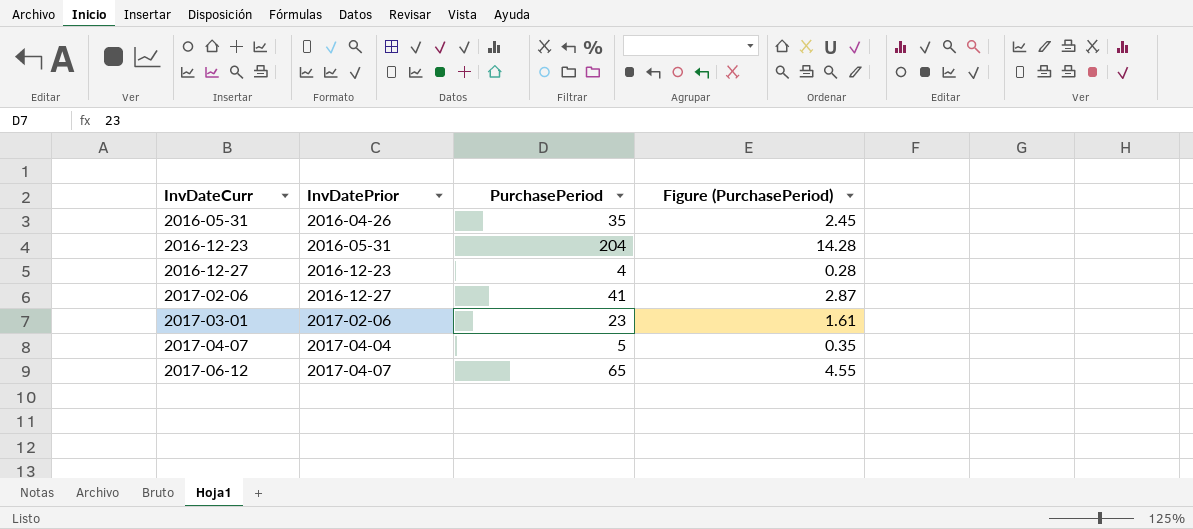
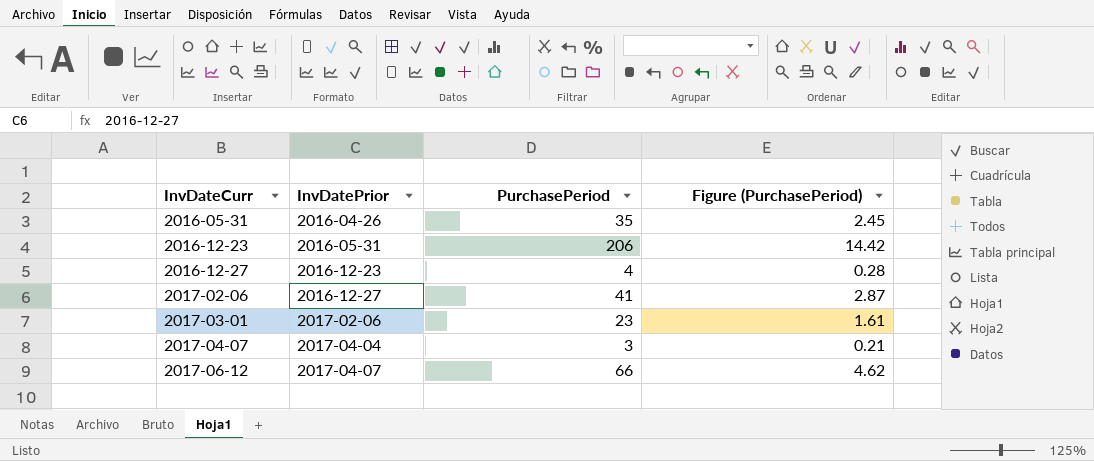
2016-12-23 | PurchasePeriod: 204 -> 206
2016-12-23 | Figure (PurchasePeriod): 14.28 -> 14.42
2017-04-07 | PurchasePeriod: 5 -> 3
2017-04-07 | Figure (PurchasePeriod): 0.35 -> 0.21
2017-06-12 | PurchasePeriod: 65 -> 66
2017-06-12 | Figure (PurchasePeriod): 4.55 -> 4.62

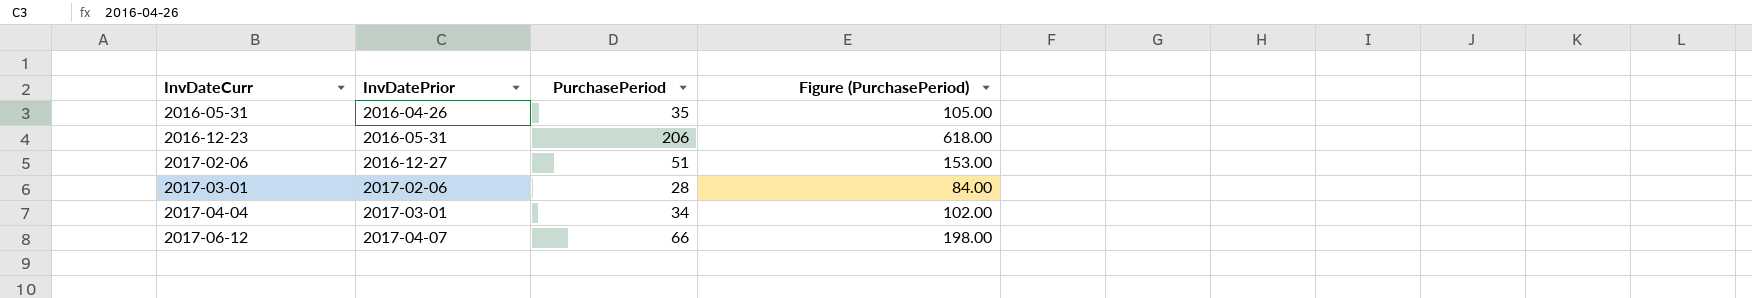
column Figure (PurchasePeriod) | formula: [PurchasePeriod] * 0.07 -> [PurchasePeriod] * 3
row 2016-12-27: 2016-12-23 | 4 | 0.28 -> none
row 2017-04-07: 2017-04-04 | 3 | 0.21 -> none
2017-02-06 | PurchasePeriod: 41 -> 51
2017-03-01 | PurchasePeriod: 23 -> 28
row 2017-04-04: none -> 2017-03-01 | 34 | 102.00

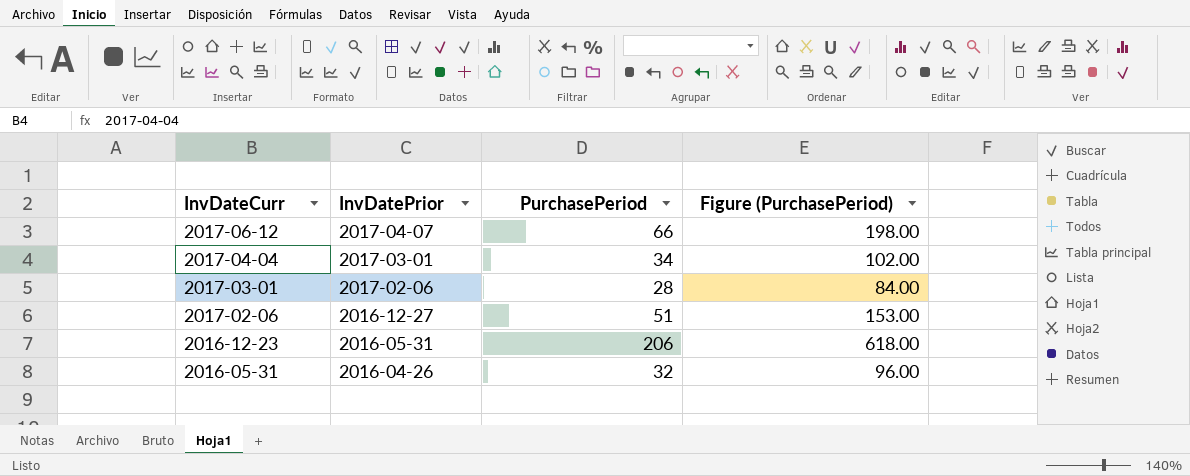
row order: InvDateCurr ascending -> InvDateCurr descending
2016-05-31 | PurchasePeriod: 35 -> 32
2016-05-31 | Figure (PurchasePeriod): 105.00 -> 96.00

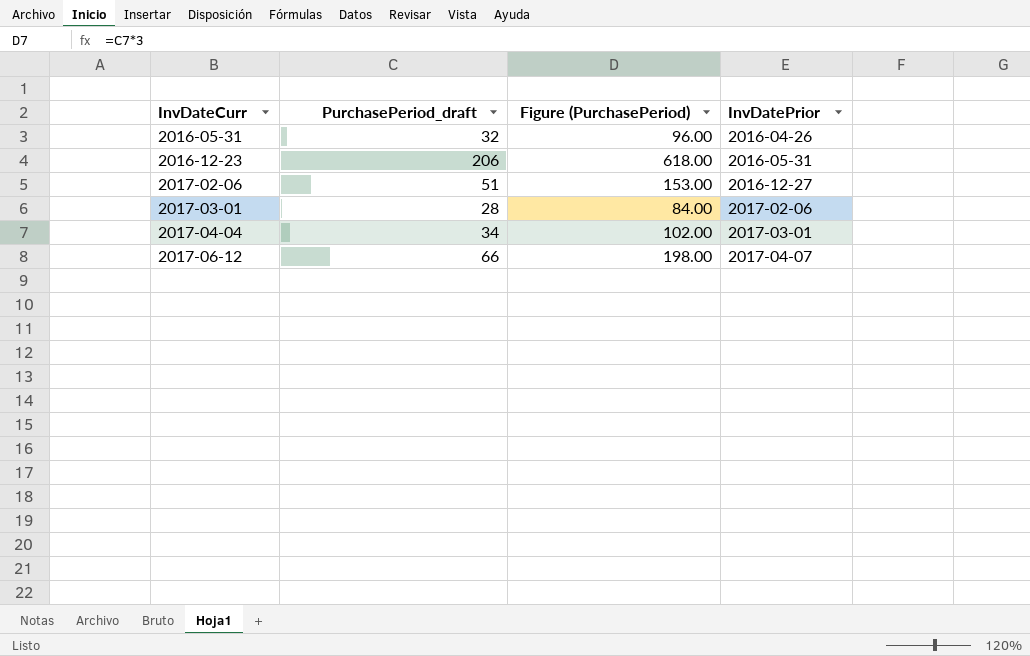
row order: InvDateCurr descending -> InvDateCurr ascending
column name: PurchasePeriod -> PurchasePeriod_draft
column InvDatePrior | position: 2 -> 4

